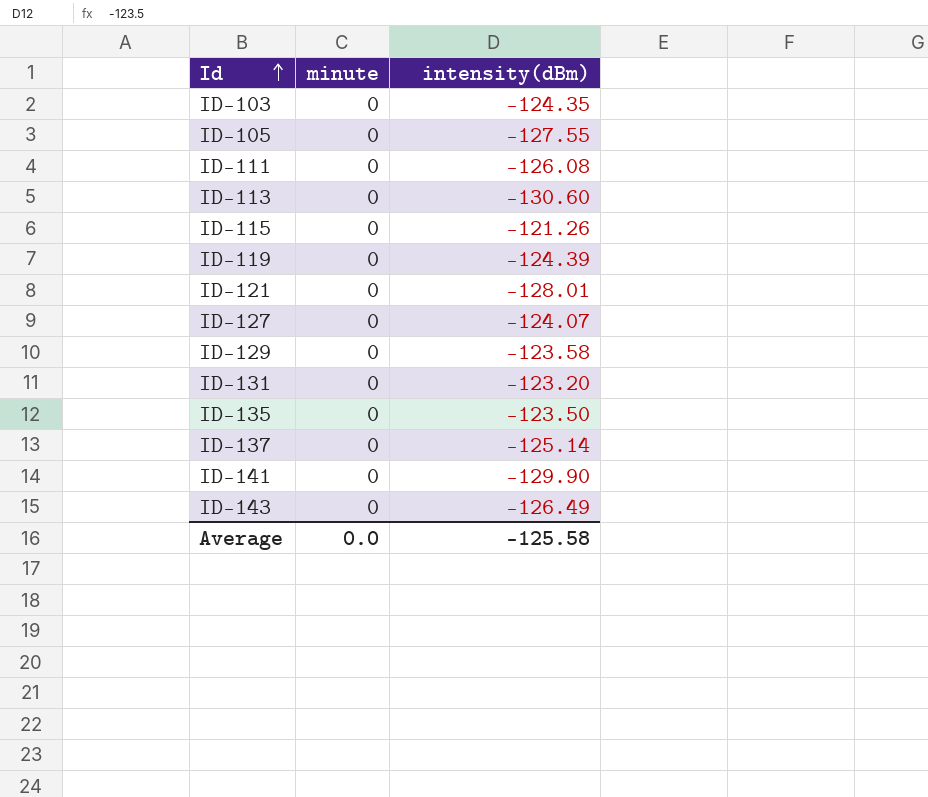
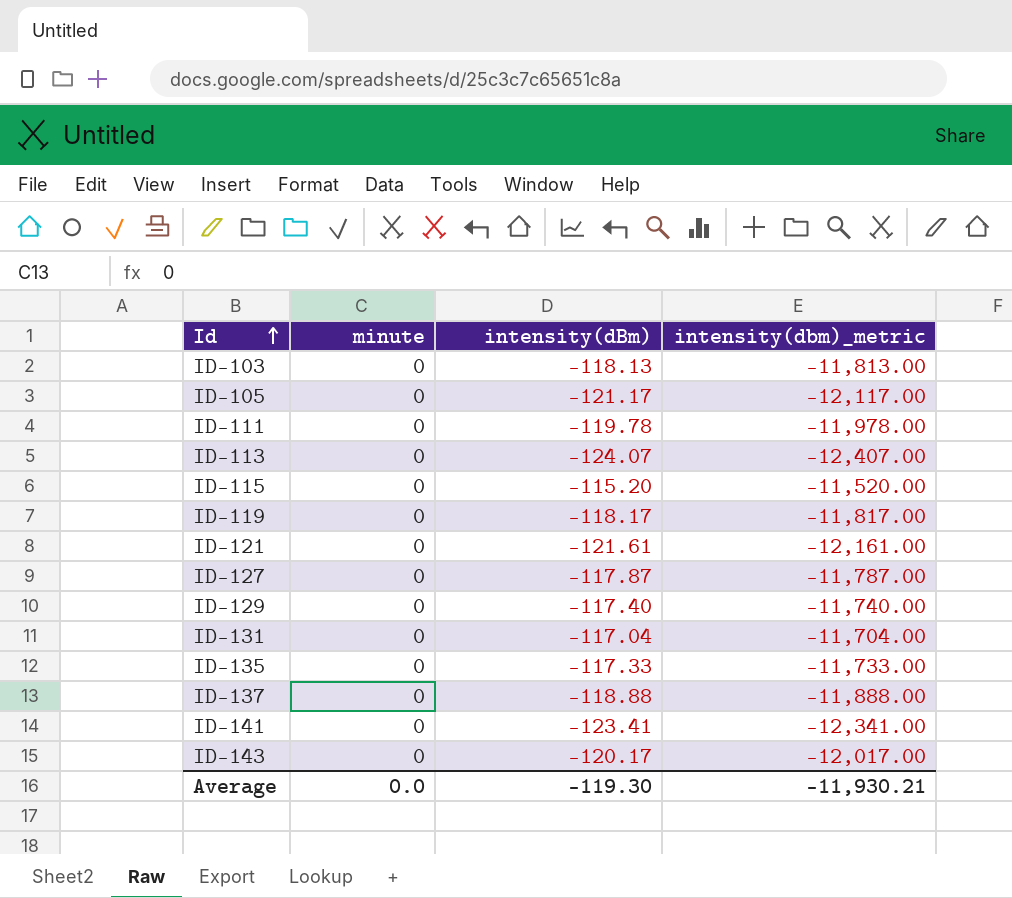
column intensity(dbm)_metric | formula: none -> [intensity(dBm)] * 100
ID-103 | intensity(dBm): -124.35 -> -118.13
ID-105 | intensity(dBm): -127.55 -> -121.17
ID-111 | intensity(dBm): -126.08 -> -119.78
ID-113 | intensity(dBm): -130.60 -> -124.07
ID-115 | intensity(dBm): -121.26 -> -115.20
ID-119 | intensity(dBm): -124.39 -> -118.17
ID-121 | intensity(dBm): -128.01 -> -121.61
ID-127 | intensity(dBm): -124.07 -> -117.87
ID-129 | intensity(dBm): -123.58 -> -117.40
ID-131 | intensity(dBm): -123.20 -> -117.04
ID-135 | intensity(dBm): -123.50 -> -117.33
ID-137 | intensity(dBm): -125.14 -> -118.88
ID-141 | intensity(dBm): -129.90 -> -123.41
ID-143 | intensity(dBm): -126.49 -> -120.17
Average | intensity(dBm): -125.58 -> -119.30

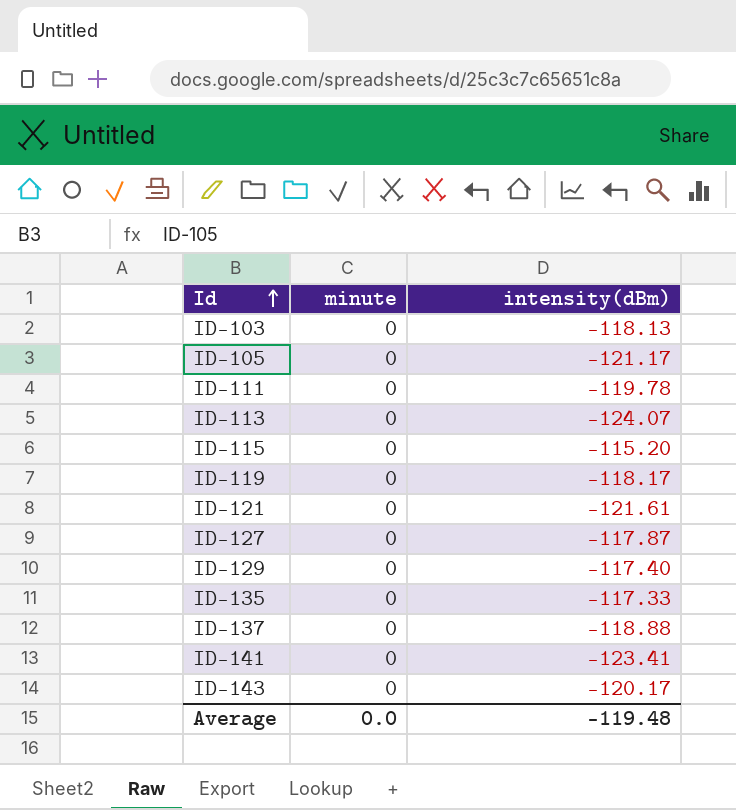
column intensity(dbm)_metric | formula: [intensity(dBm)] * 100 -> none
row ID-131: 0 | -117.04 | -11,704.00 -> none
Average | intensity(dBm): -119.30 -> -119.48

